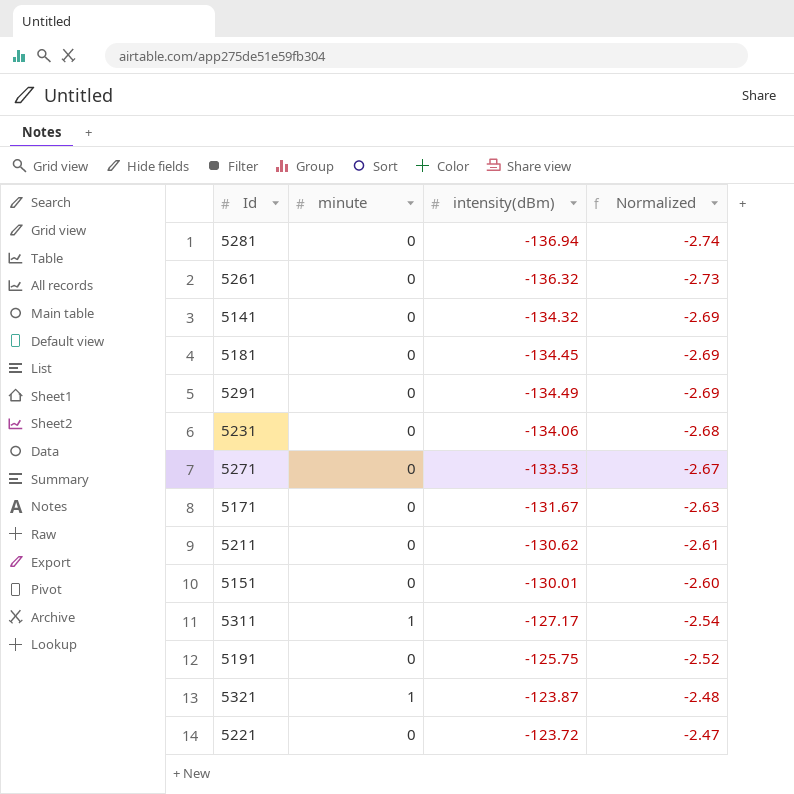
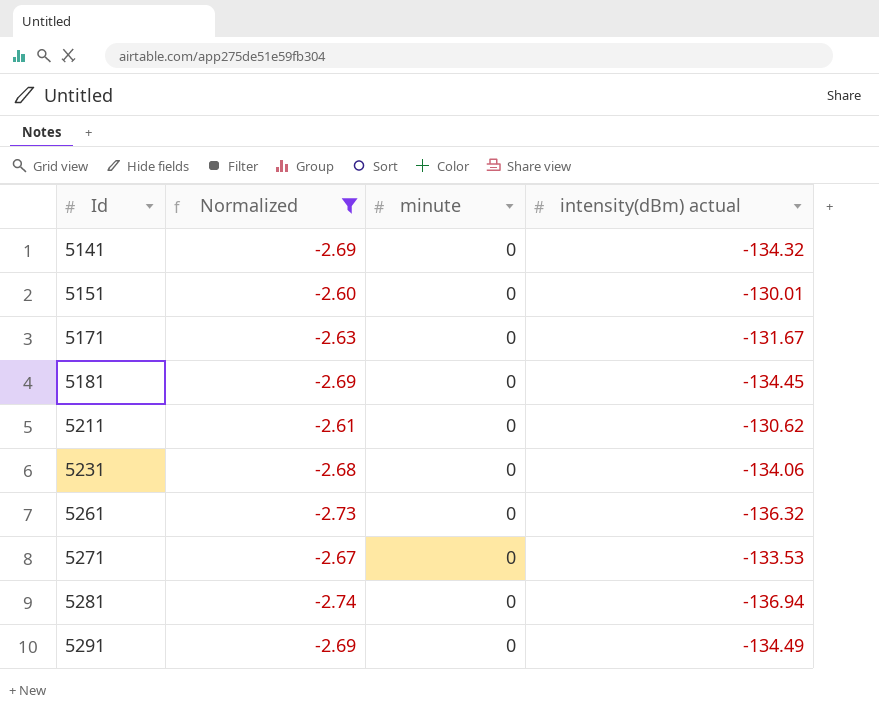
filter: none -> Normalized <= -2.60
row order: Normalized ascending -> Id ascending
column Normalized | position: 4 -> 2
column name: intensity(dBm) -> intensity(dBm) actual

